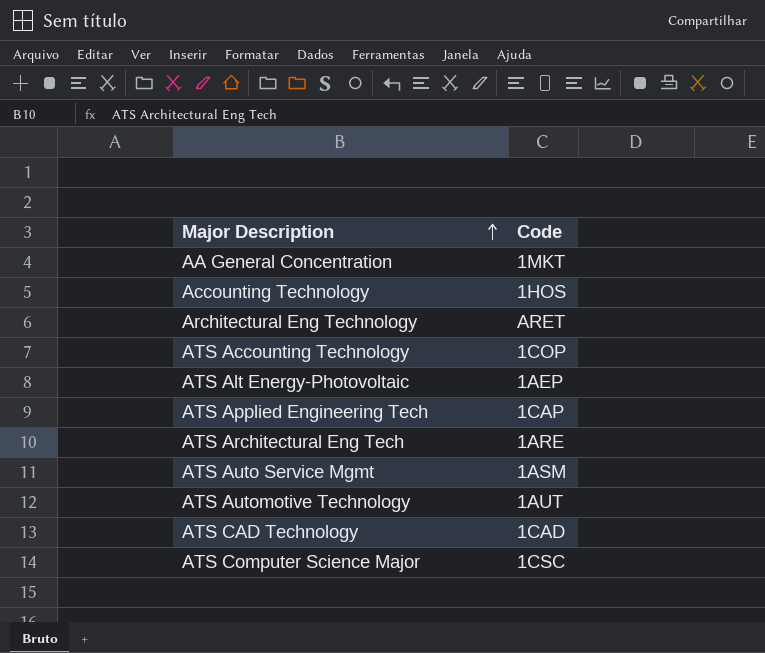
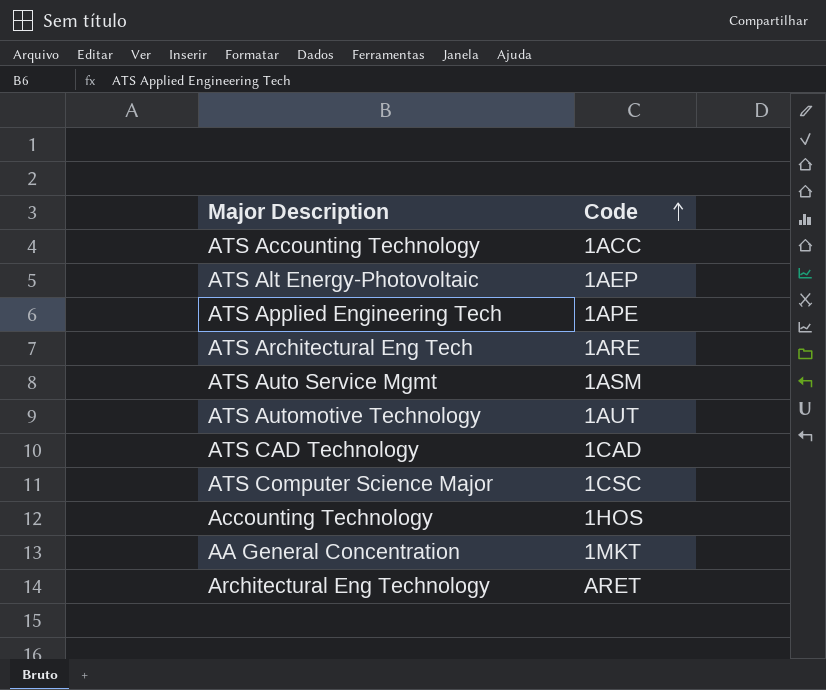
row order: Major Description ascending -> Code ascending
ATS Accounting Technology | Code: 1COP -> 1ACC
ATS Applied Engineering Tech | Code: 1CAP -> 1APE

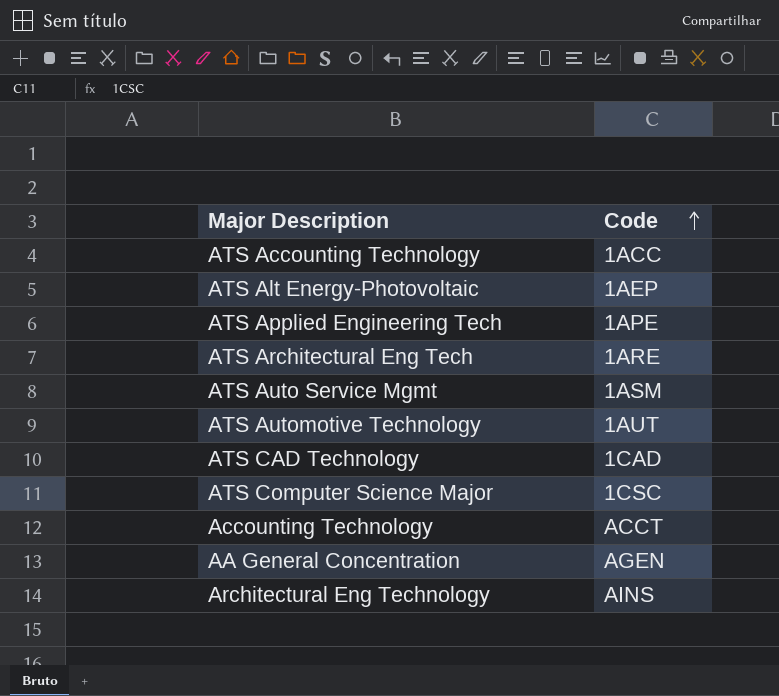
Accounting Technology | Code: 1HOS -> ACCT
AA General Concentration | Code: 1MKT -> AGEN
Architectural Eng Technology | Code: ARET -> AINS

